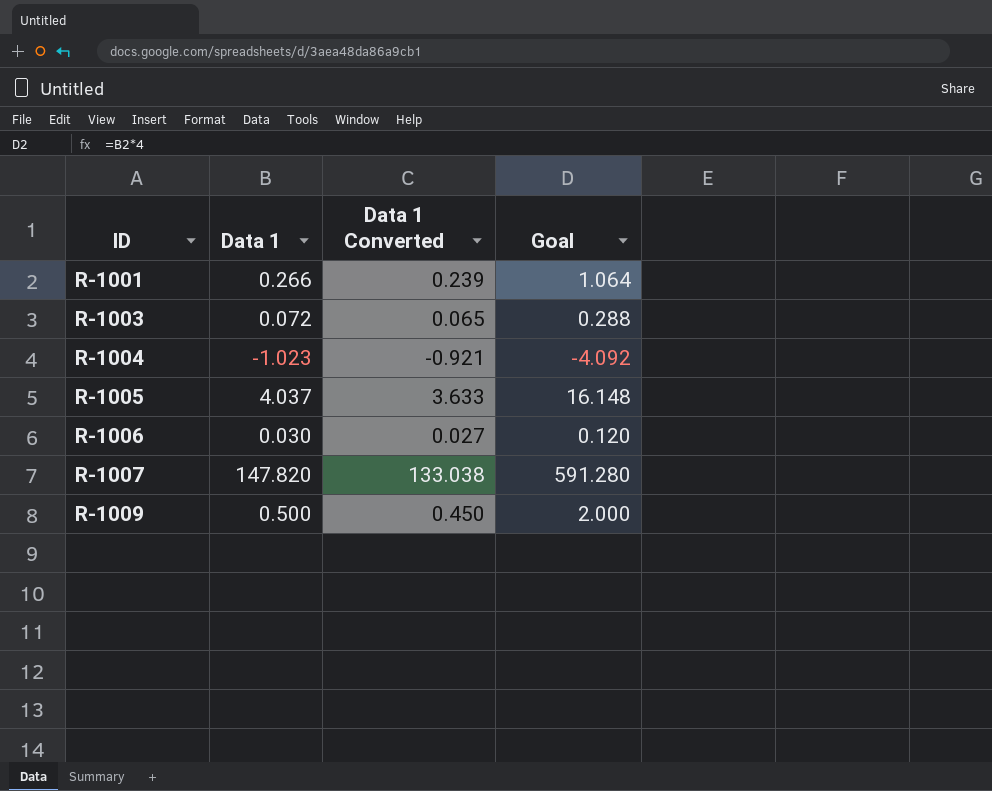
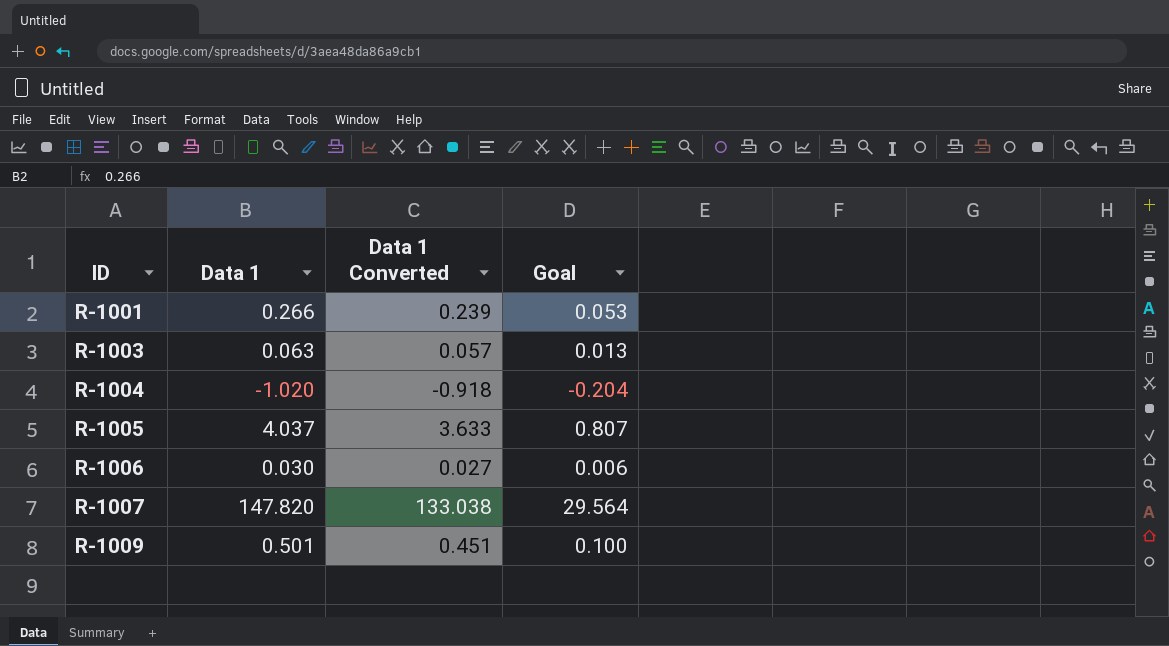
column Goal | formula: [Data 1] * 4 -> [Data 1] * 0.2
R-1003 | Data 1: 0.072 -> 0.063
R-1003 | Data 1 Converted: 0.065 -> 0.057
R-1004 | Data 1: -1.023 -> -1.020
R-1004 | Data 1 Converted: -0.921 -> -0.918
R-1009 | Data 1: 0.500 -> 0.501
R-1009 | Data 1 Converted: 0.450 -> 0.451

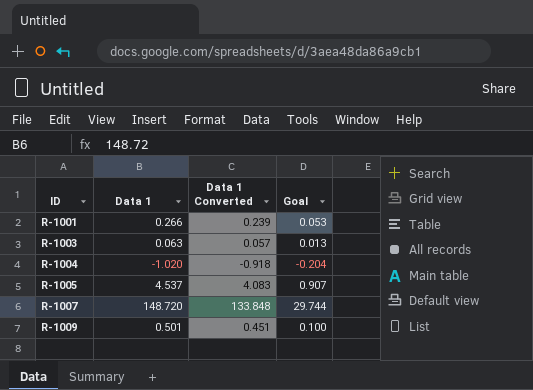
row R-1006: 0.030 | 0.027 | 0.006 -> none
R-1005 | Data 1: 4.037 -> 4.537
R-1005 | Data 1 Converted: 3.633 -> 4.083
R-1005 | Goal: 0.807 -> 0.907
R-1007 | Data 1: 147.820 -> 148.720
R-1007 | Data 1 Converted: 133.038 -> 133.848
R-1007 | Goal: 29.564 -> 29.744

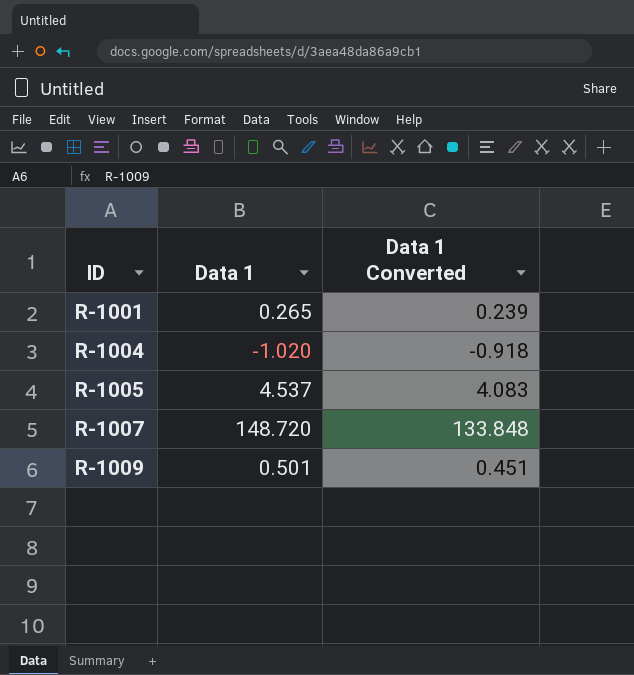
column Goal | formula: [Data 1] * 0.2 -> none
row R-1003: 0.063 | 0.057 | 0.013 -> none
R-1001 | Data 1: 0.266 -> 0.265

